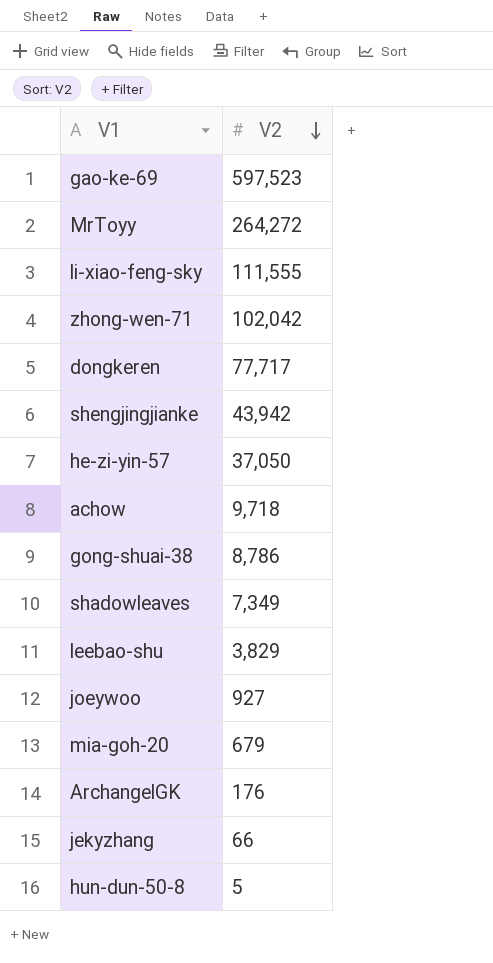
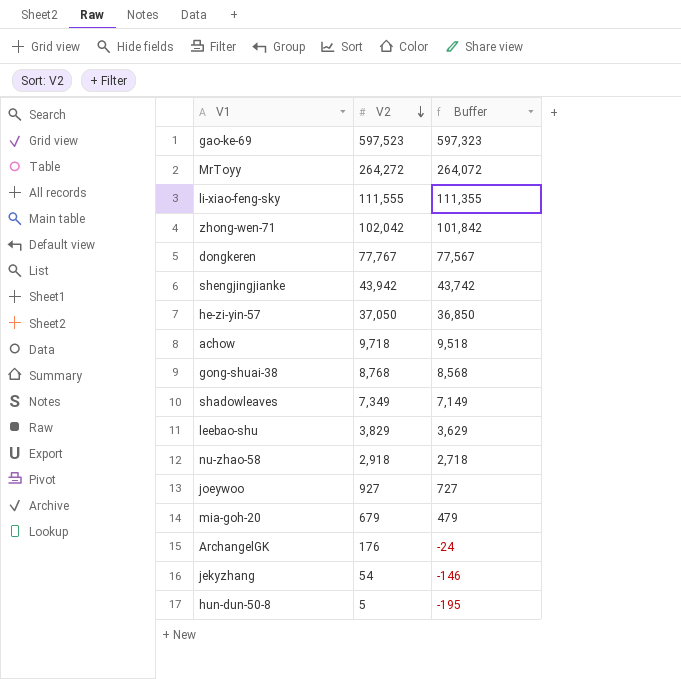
column Buffer | formula: none -> [V2] - 200
dongkeren | V2: 77,717 -> 77,767
gong-shuai-38 | V2: 8,786 -> 8,768
row nu-zhao-58: none -> 2,918 | 2,718
jekyzhang | V2: 66 -> 54

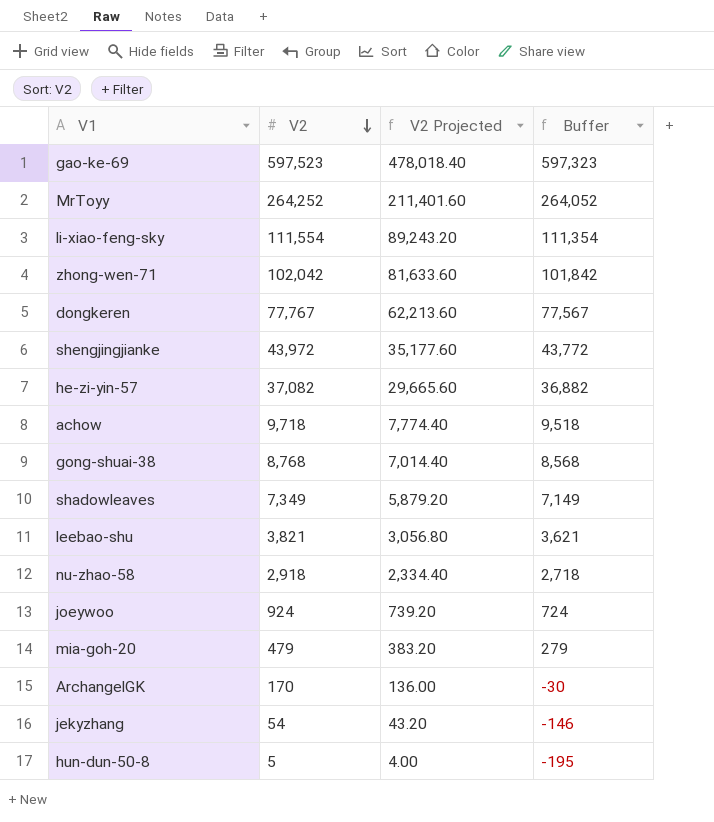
column V2 Projected | formula: none -> [V2] * 0.8
MrToyy | V2: 264,272 -> 264,252
MrToyy | Buffer: 264,072 -> 264,052
li-xiao-feng-sky | V2: 111,555 -> 111,554
li-xiao-feng-sky | Buffer: 111,355 -> 111,354
shengjingjianke | V2: 43,942 -> 43,972
shengjingjianke | Buffer: 43,742 -> 43,772
he-zi-yin-57 | V2: 37,050 -> 37,082
he-zi-yin-57 | Buffer: 36,850 -> 36,882
leebao-shu | V2: 3,829 -> 3,821
leebao-shu | Buffer: 3,629 -> 3,621
joeywoo | V2: 927 -> 924
joeywoo | Buffer: 727 -> 724
mia-goh-20 | V2: 679 -> 479
mia-goh-20 | Buffer: 479 -> 279
ArchangelGK | V2: 176 -> 170
ArchangelGK | Buffer: -24 -> -30

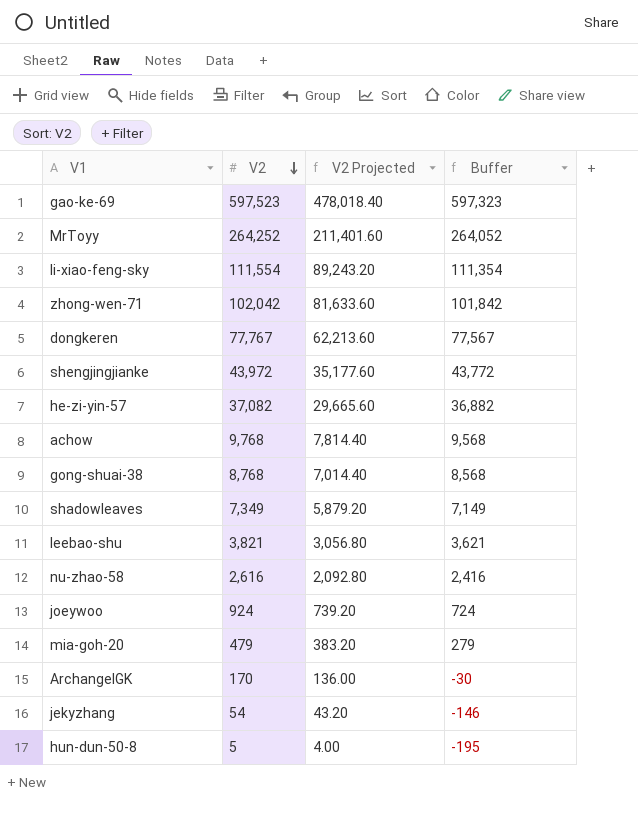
achow | V2: 9,718 -> 9,768
achow | V2 Projected: 7,774.40 -> 7,814.40
achow | Buffer: 9,518 -> 9,568
nu-zhao-58 | V2: 2,918 -> 2,616
nu-zhao-58 | V2 Projected: 2,334.40 -> 2,092.80
nu-zhao-58 | Buffer: 2,718 -> 2,416

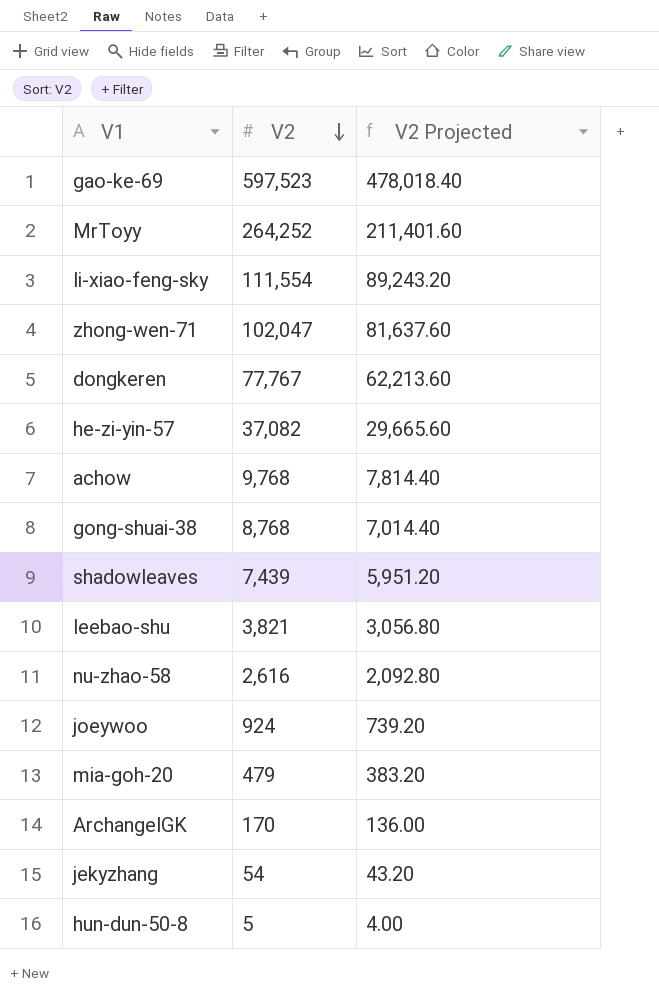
column Buffer | formula: [V2] - 200 -> none
row shengjingjianke: 43,972 | 35,177.60 | 43,772 -> none
zhong-wen-71 | V2: 102,042 -> 102,047
zhong-wen-71 | V2 Projected: 81,633.60 -> 81,637.60
shadowleaves | V2: 7,349 -> 7,439
shadowleaves | V2 Projected: 5,879.20 -> 5,951.20

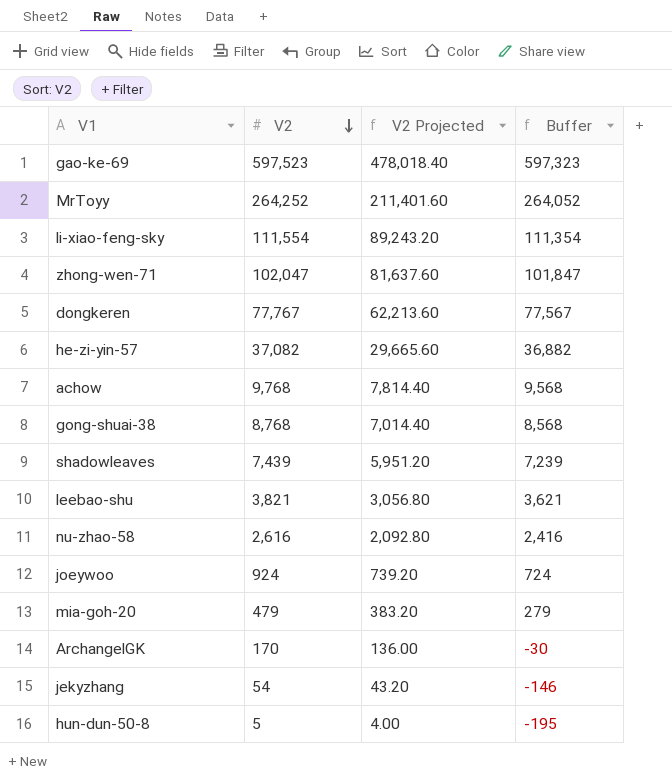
column Buffer | formula: none -> [V2] - 200

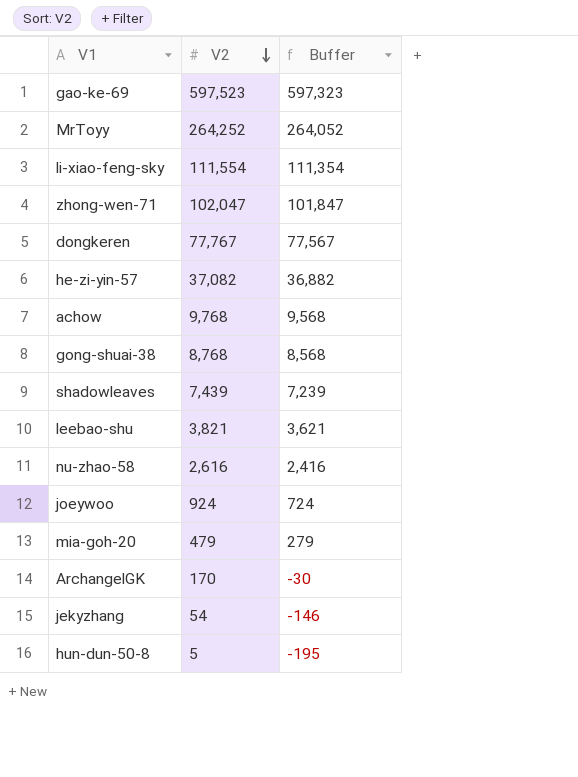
column V2 Projected | formula: [V2] * 0.8 -> none

